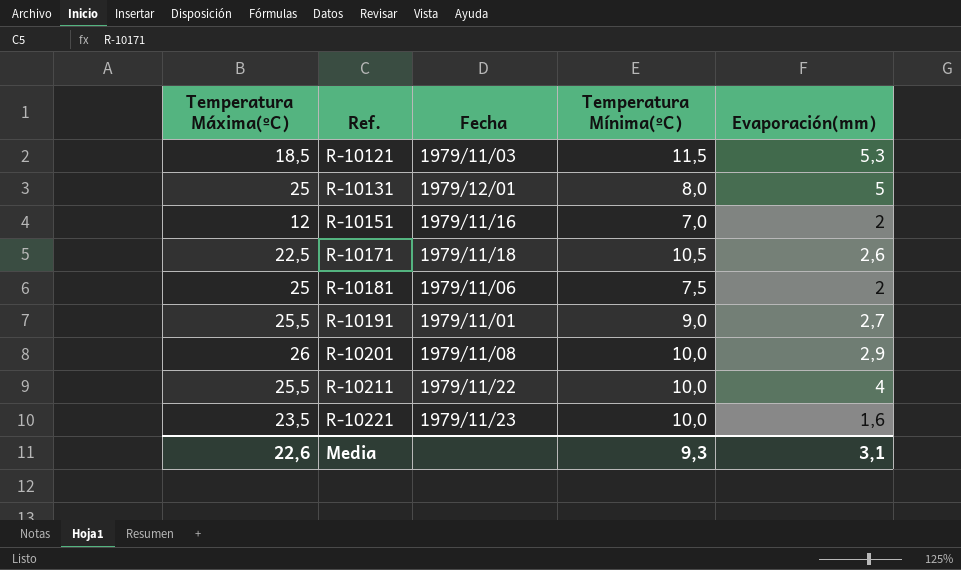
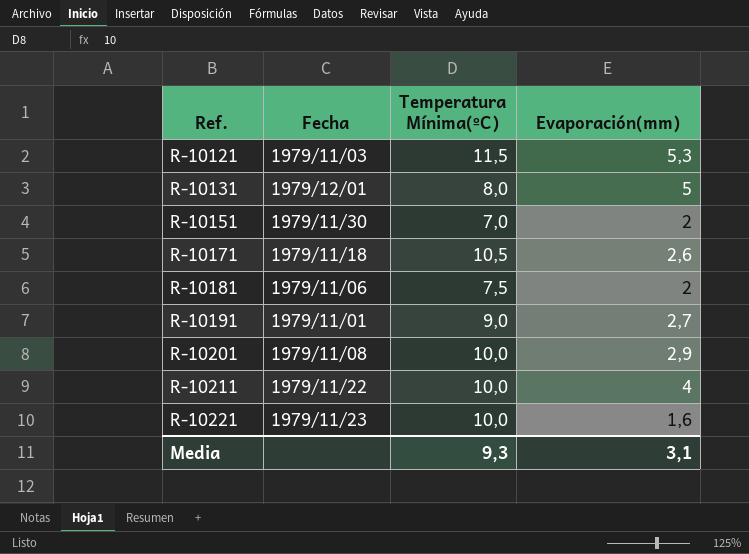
column Temperatura Máxima(ºC) | position: 1 -> none
R-10151 | Fecha: 1979/11/16 -> 1979/11/30

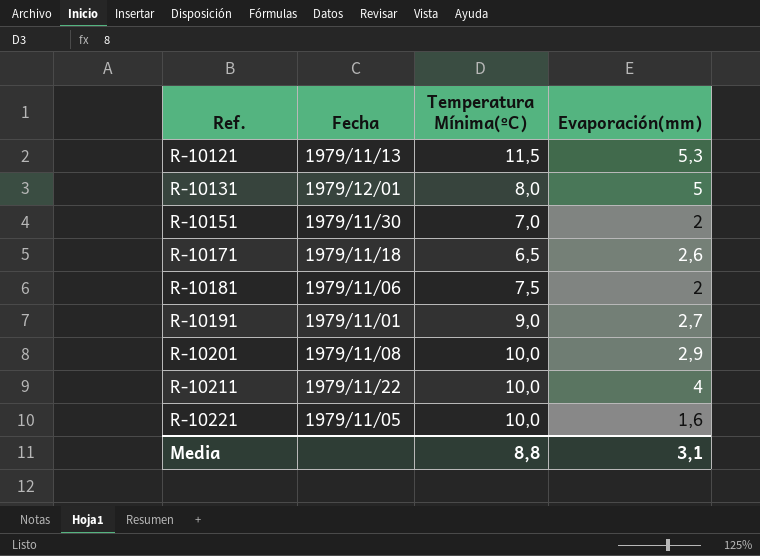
R-10121 | Fecha: 1979/11/03 -> 1979/11/13
R-10171 | Temperatura Mínima(ºC): 10,5 -> 6,5
R-10221 | Fecha: 1979/11/23 -> 1979/11/05
Media | Temperatura Mínima(ºC): 9,3 -> 8,8

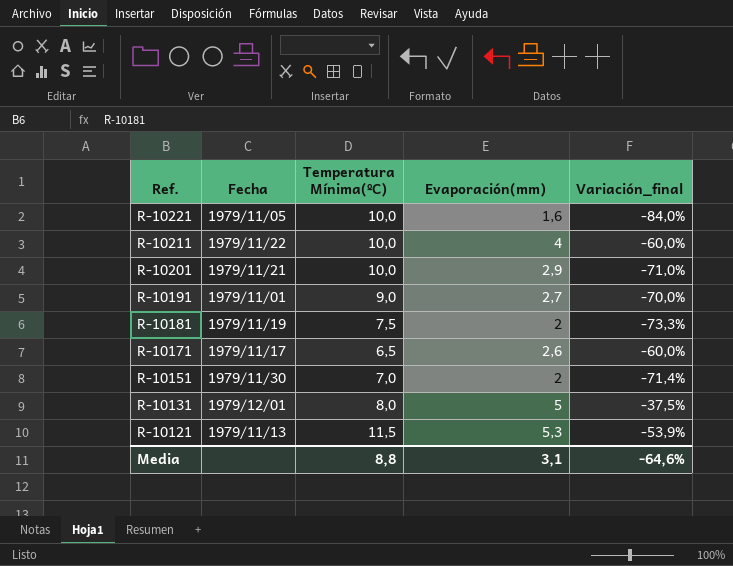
row order: Ref. ascending -> Ref. descending
column Variación_final | formula: none -> ([Evaporación(mm)] - [Temperatura Mínima(ºC)]) / [Temperatura Mínima(ºC)]
R-10201 | Fecha: 1979/11/08 -> 1979/11/21
R-10181 | Fecha: 1979/11/06 -> 1979/11/19
R-10171 | Fecha: 1979/11/18 -> 1979/11/17

